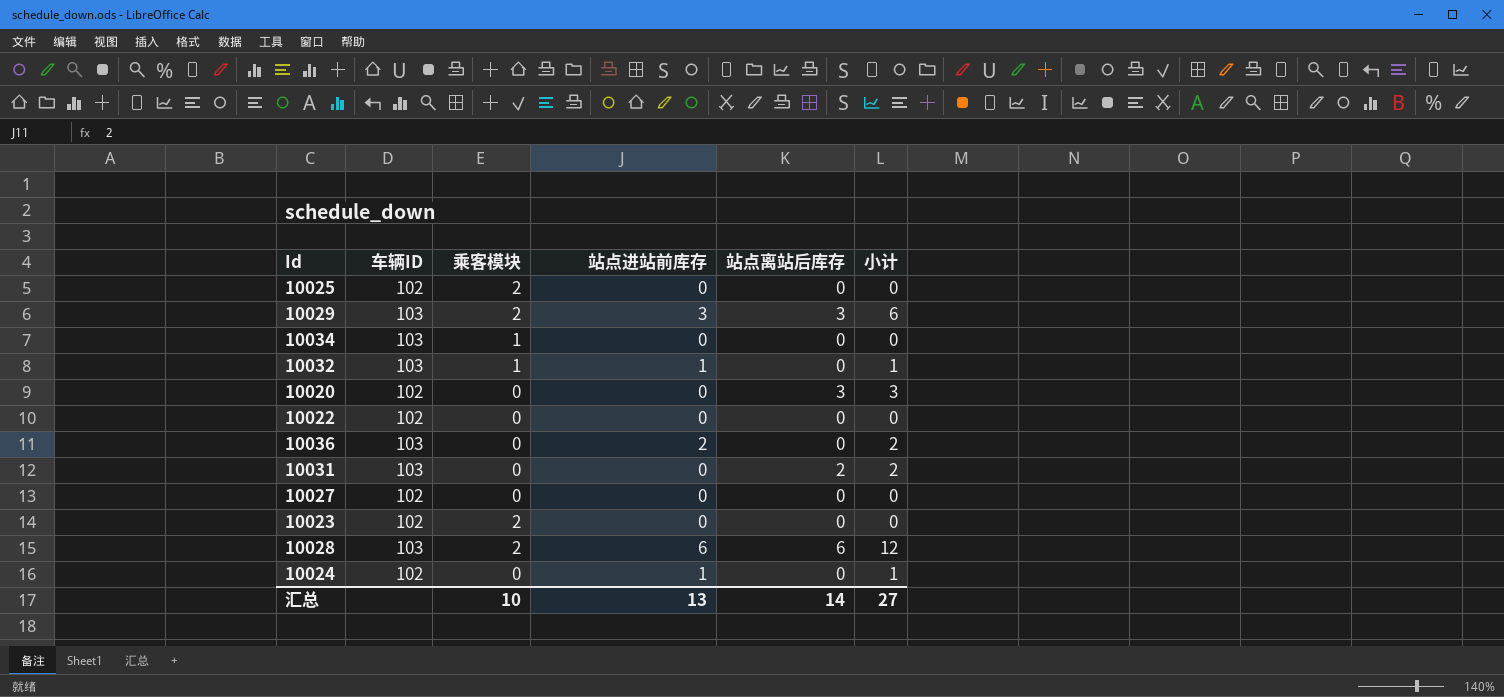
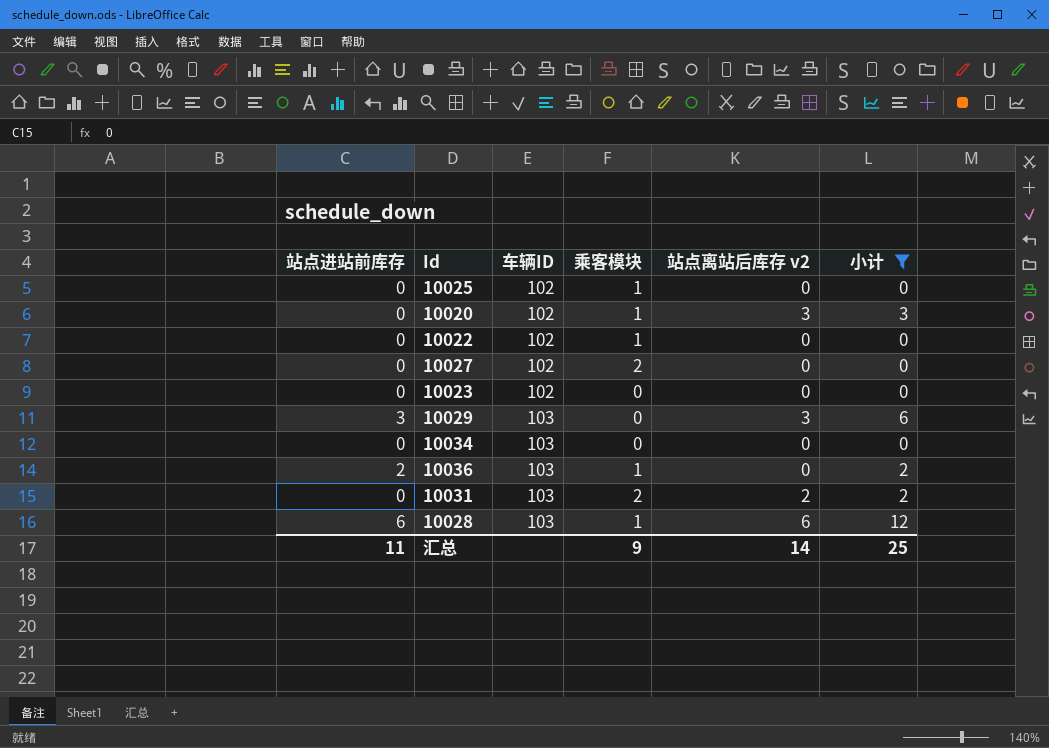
filter: none -> 小计 != 1
row order: none -> 车辆ID ascending
column 站点进站前库存 | position: 4 -> 1
column name: 站点离站后库存 -> 站点离站后库存 v2
10025 | 乘客模块: 2 -> 1
10020 | 乘客模块: 0 -> 1
10022 | 乘客模块: 0 -> 1
10027 | 乘客模块: 0 -> 2
10023 | 乘客模块: 2 -> 0
10029 | 乘客模块: 2 -> 0
10034 | 乘客模块: 1 -> 0
10036 | 乘客模块: 0 -> 1
10031 | 乘客模块: 0 -> 2
10028 | 乘客模块: 2 -> 1
汇总 | 站点进站前库存: 13 -> 11
汇总 | 乘客模块: 10 -> 9
汇总 | 小计: 27 -> 25

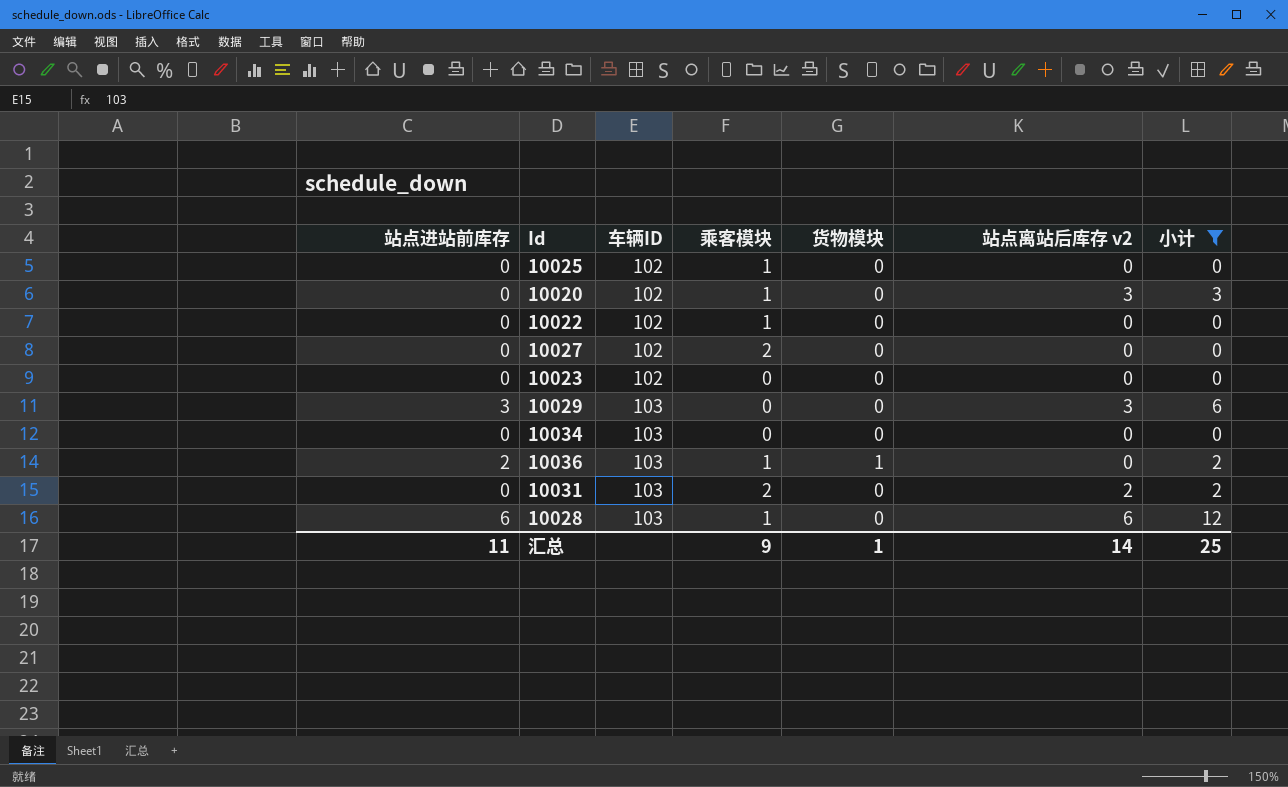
column 货物模块 | position: none -> 5

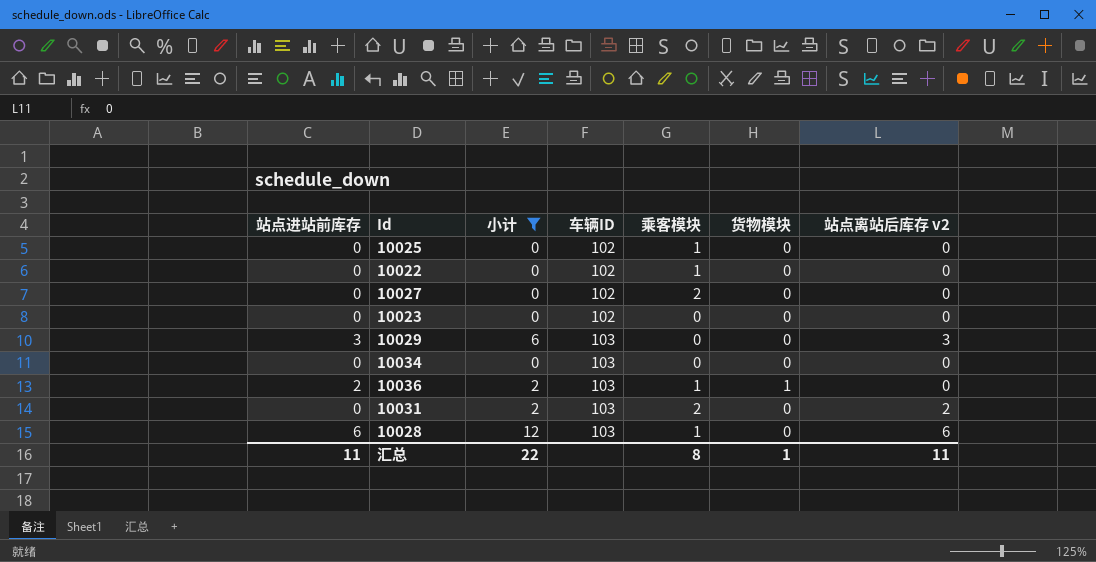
column 小计 | position: 7 -> 3
row 10020: 0 | 102 | 1 | 0 | 3 | 3 -> none
汇总 | 小计: 25 -> 22
汇总 | 乘客模块: 9 -> 8
汇总 | 站点离站后库存 v2: 14 -> 11

